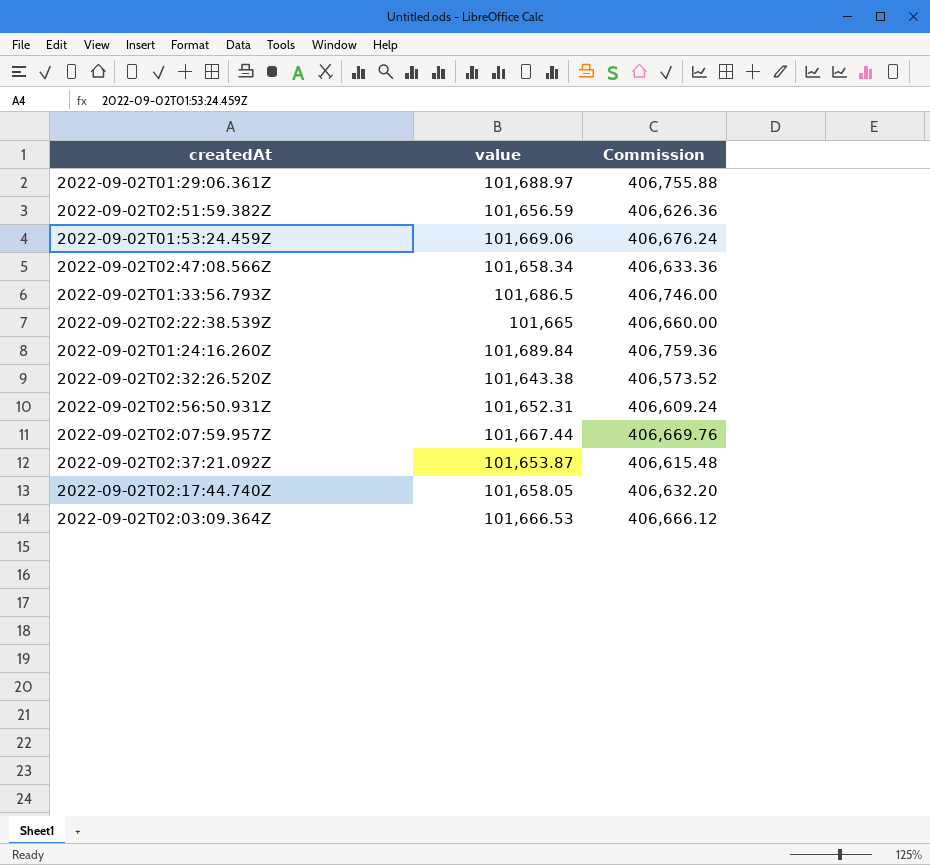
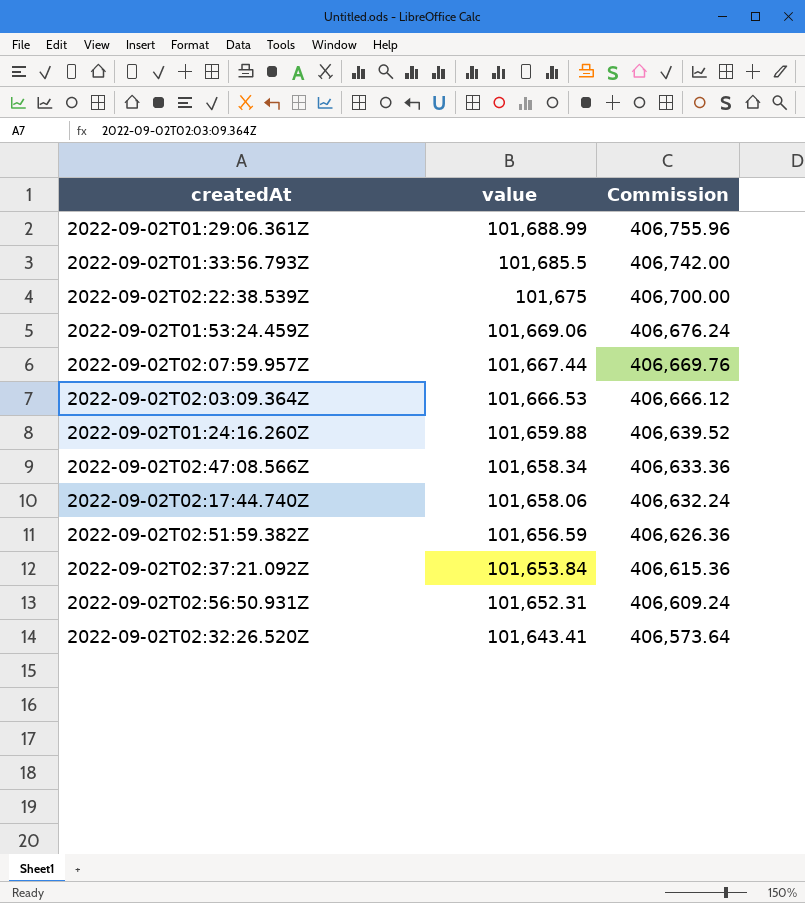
row order: none -> value descending
2022-09-02T01:29:06.361Z | value: 101,688.97 -> 101,688.99
2022-09-02T01:29:06.361Z | Commission: 406,755.88 -> 406,755.96
2022-09-02T01:33:56.793Z | value: 101,686.5 -> 101,685.5
2022-09-02T01:33:56.793Z | Commission: 406,746.00 -> 406,742.00
2022-09-02T02:22:38.539Z | value: 101,665 -> 101,675
2022-09-02T02:22:38.539Z | Commission: 406,660.00 -> 406,700.00
2022-09-02T01:24:16.260Z | value: 101,689.84 -> 101,659.88
2022-09-02T01:24:16.260Z | Commission: 406,759.36 -> 406,639.52
2022-09-02T02:17:44.740Z | value: 101,658.05 -> 101,658.06
2022-09-02T02:17:44.740Z | Commission: 406,632.20 -> 406,632.24
2022-09-02T02:37:21.092Z | value: 101,653.87 -> 101,653.84
2022-09-02T02:37:21.092Z | Commission: 406,615.48 -> 406,615.36
2022-09-02T02:32:26.520Z | value: 101,643.38 -> 101,643.41
2022-09-02T02:32:26.520Z | Commission: 406,573.52 -> 406,573.64

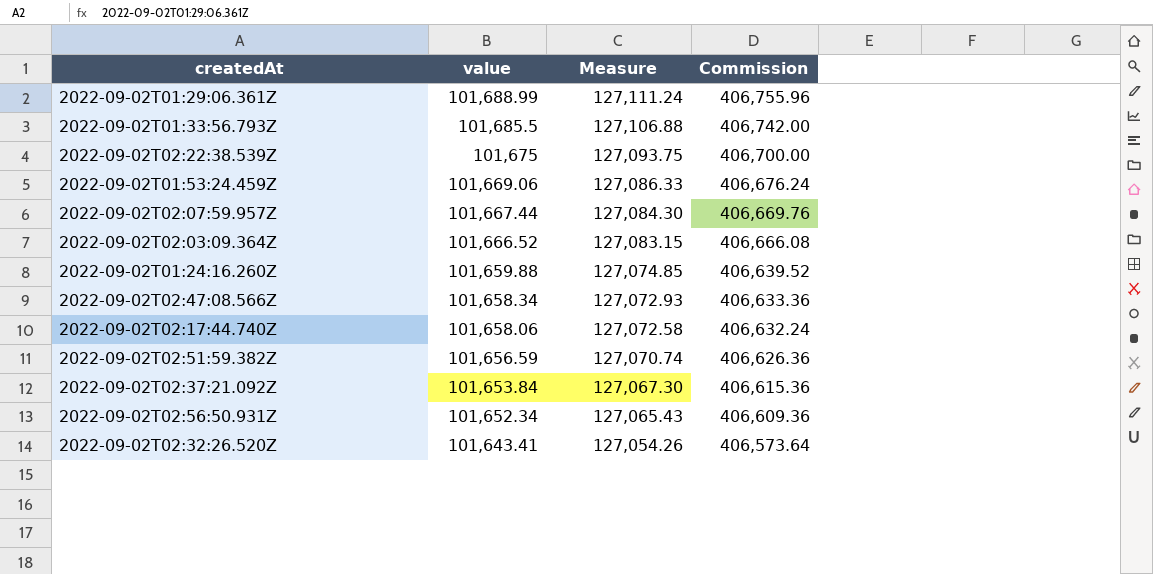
column Measure | formula: none -> [value] * 1.25
2022-09-02T02:03:09.364Z | value: 101,666.53 -> 101,666.52
2022-09-02T02:03:09.364Z | Commission: 406,666.12 -> 406,666.08
2022-09-02T02:56:50.931Z | value: 101,652.31 -> 101,652.34
2022-09-02T02:56:50.931Z | Commission: 406,609.24 -> 406,609.36

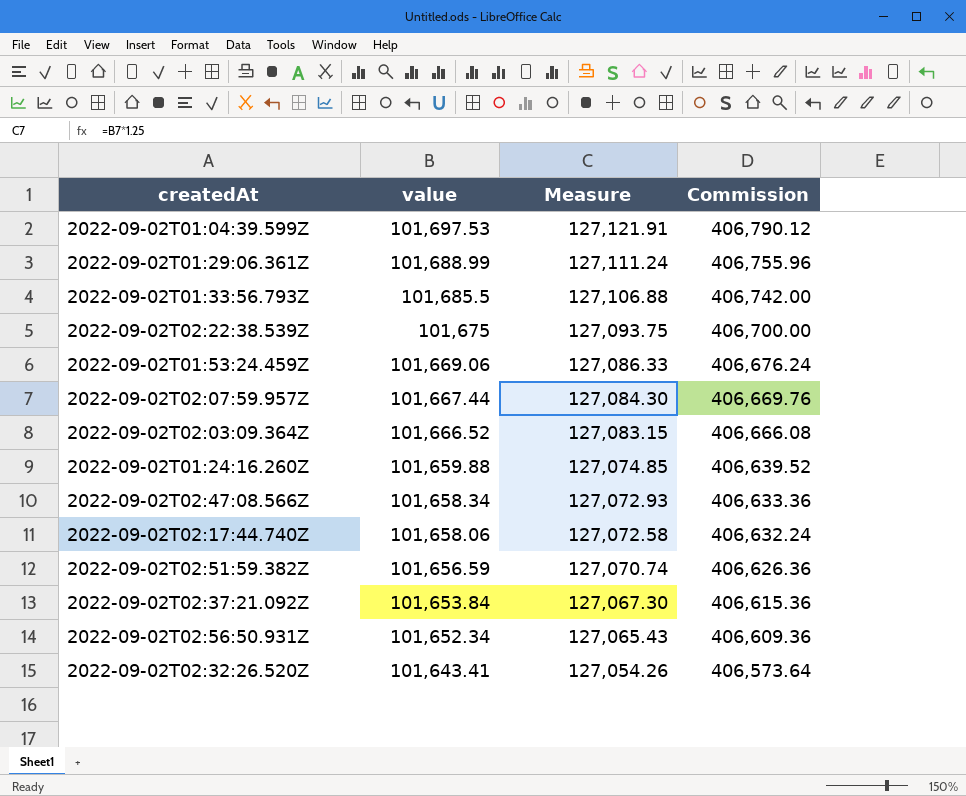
row 2022-09-02T01:04:39.599Z: none -> 101,697.53 | 127,121.91 | 406,790.12

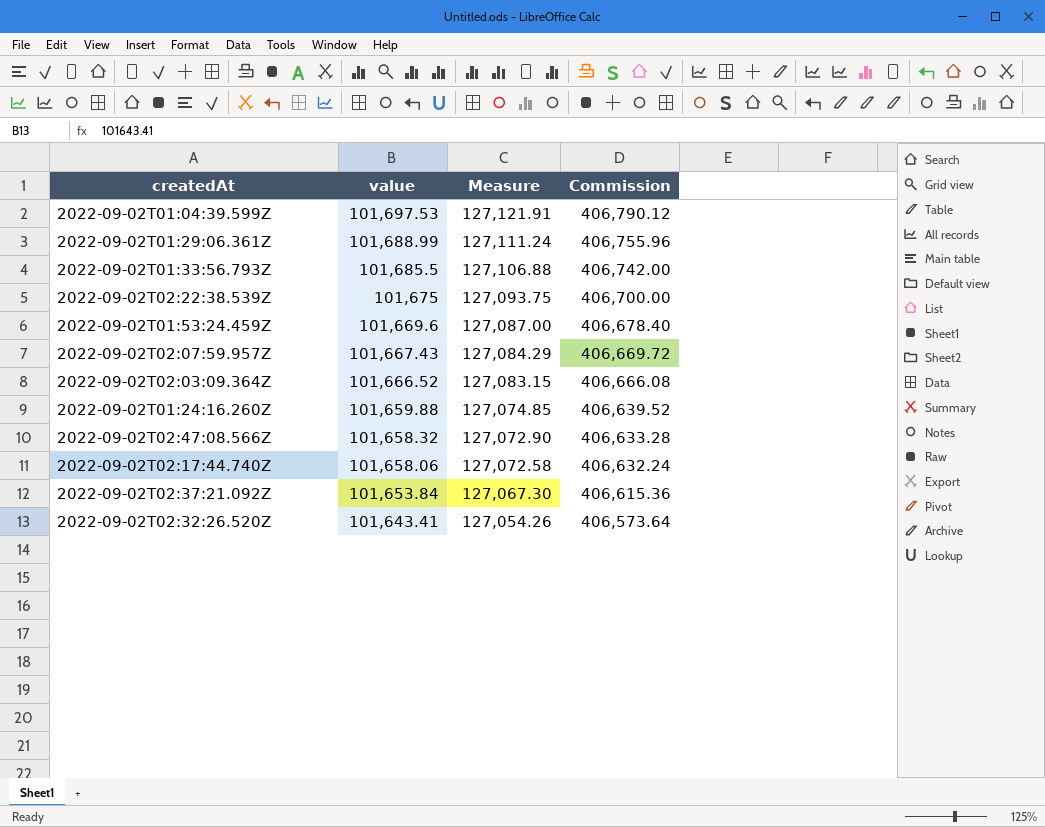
row 2022-09-02T02:51:59.382Z: 101,656.59 | 127,070.74 | 406,626.36 -> none
row 2022-09-02T02:56:50.931Z: 101,652.34 | 127,065.43 | 406,609.36 -> none
2022-09-02T01:53:24.459Z | value: 101,669.06 -> 101,669.6
2022-09-02T01:53:24.459Z | Measure: 127,086.33 -> 127,087.00
2022-09-02T01:53:24.459Z | Commission: 406,676.24 -> 406,678.40
2022-09-02T02:07:59.957Z | value: 101,667.44 -> 101,667.43
2022-09-02T02:07:59.957Z | Measure: 127,084.30 -> 127,084.29
2022-09-02T02:07:59.957Z | Commission: 406,669.76 -> 406,669.72
2022-09-02T02:47:08.566Z | value: 101,658.34 -> 101,658.32
2022-09-02T02:47:08.566Z | Measure: 127,072.93 -> 127,072.90
2022-09-02T02:47:08.566Z | Commission: 406,633.36 -> 406,633.28

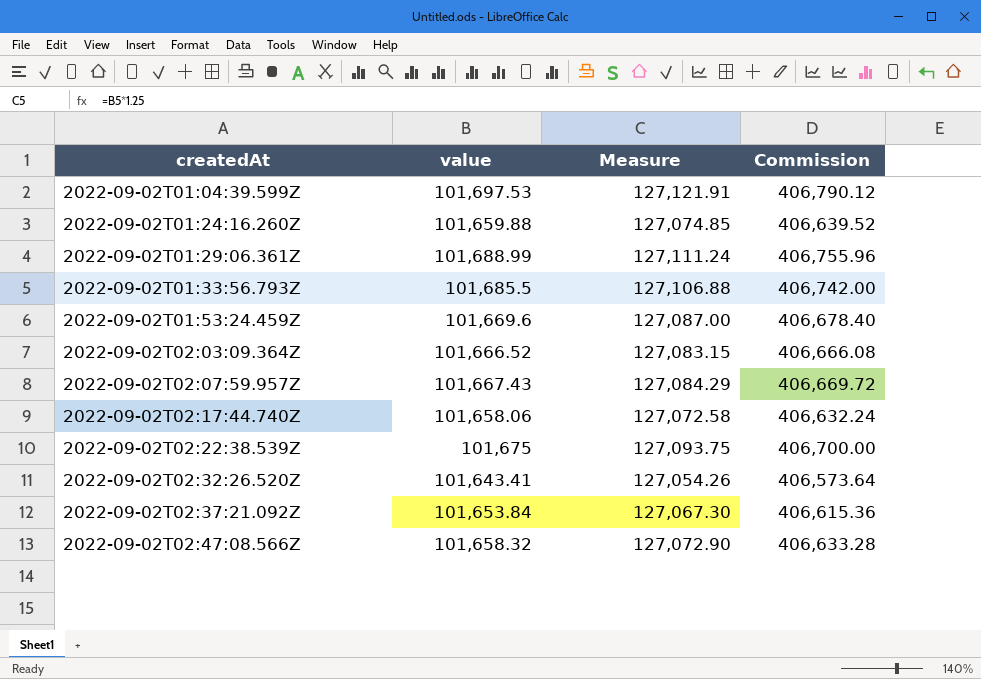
row order: value descending -> createdAt ascending

